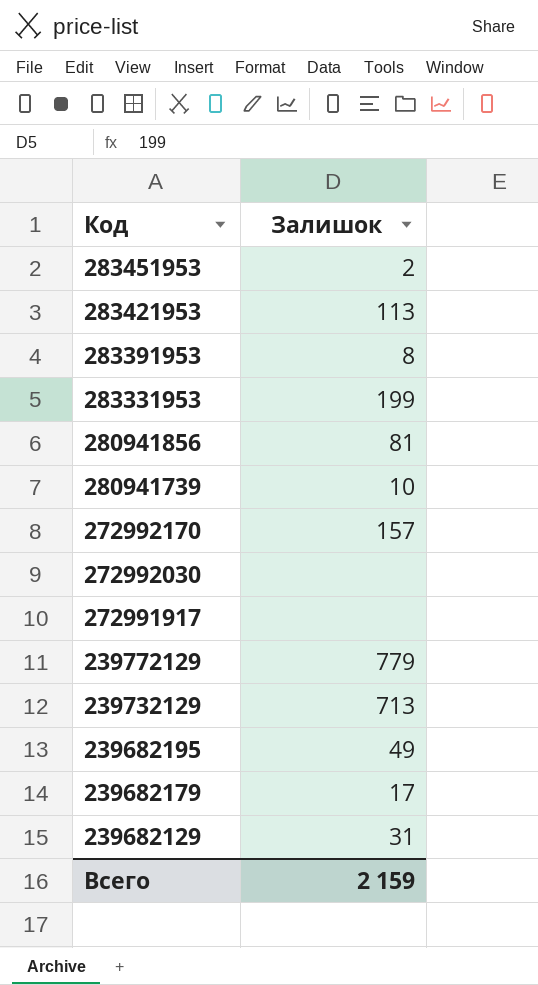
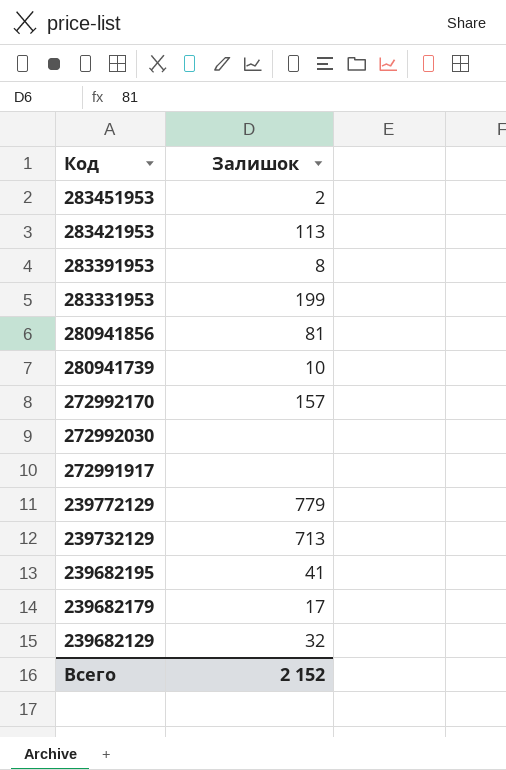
239682195 | Залишок: 49 -> 41
239682129 | Залишок: 31 -> 32
Всего | Залишок: 2 159 -> 2 152

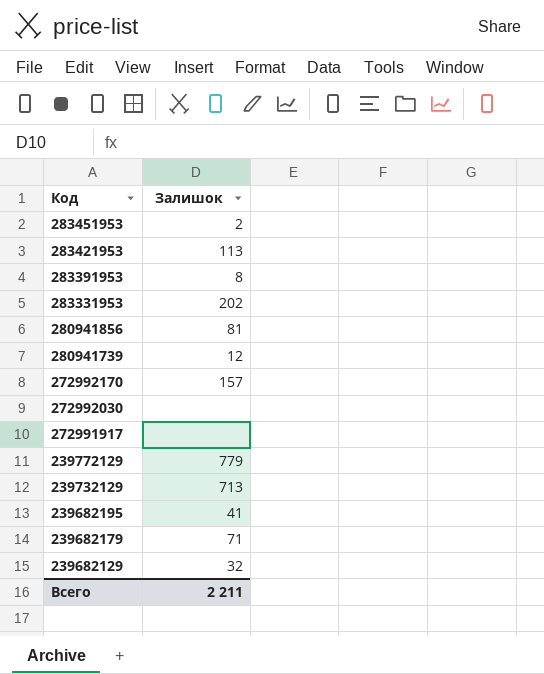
283331953 | Залишок: 199 -> 202
280941739 | Залишок: 10 -> 12
239682179 | Залишок: 17 -> 71
Всего | Залишок: 2 152 -> 2 211

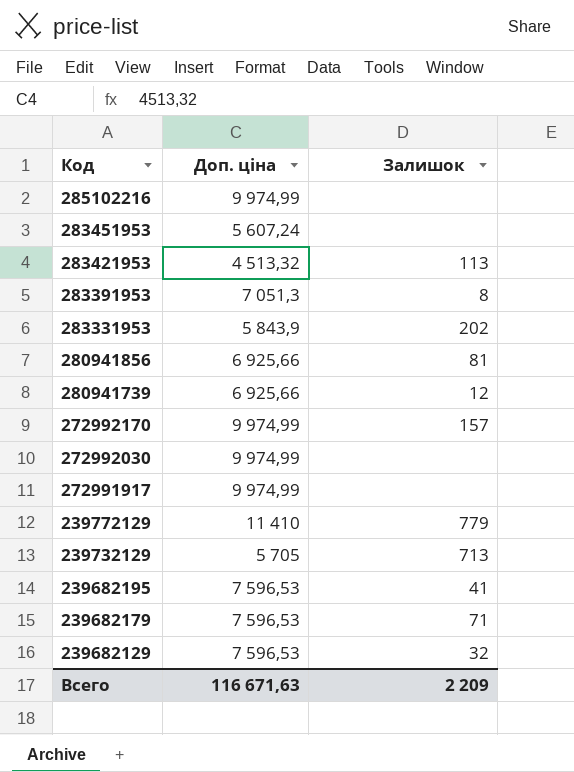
column Доп. ціна | position: none -> 2
row 285102216: none -> 9 974,99 | none
283451953 | Залишок: 2 -> none
Всего | Залишок: 2 211 -> 2 209

